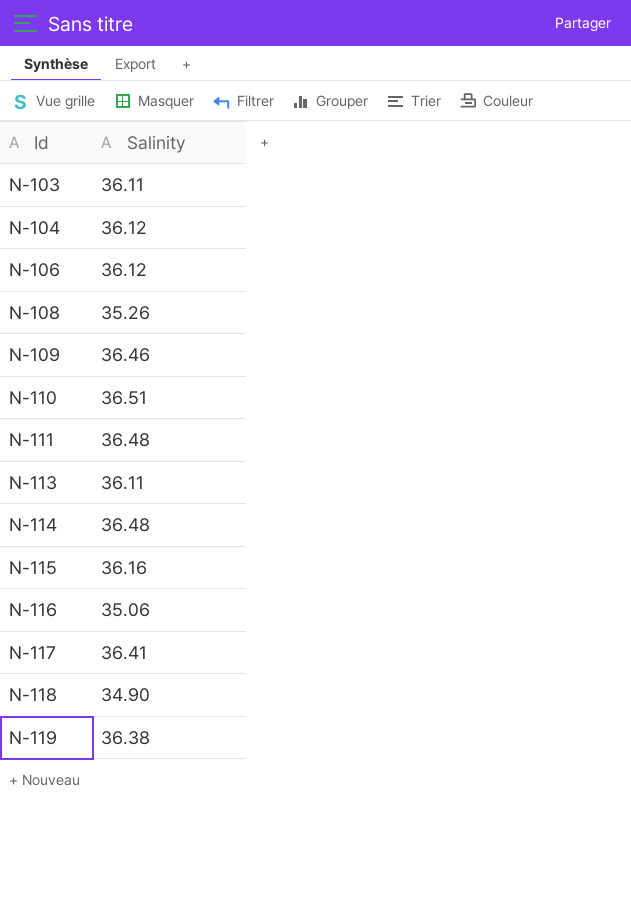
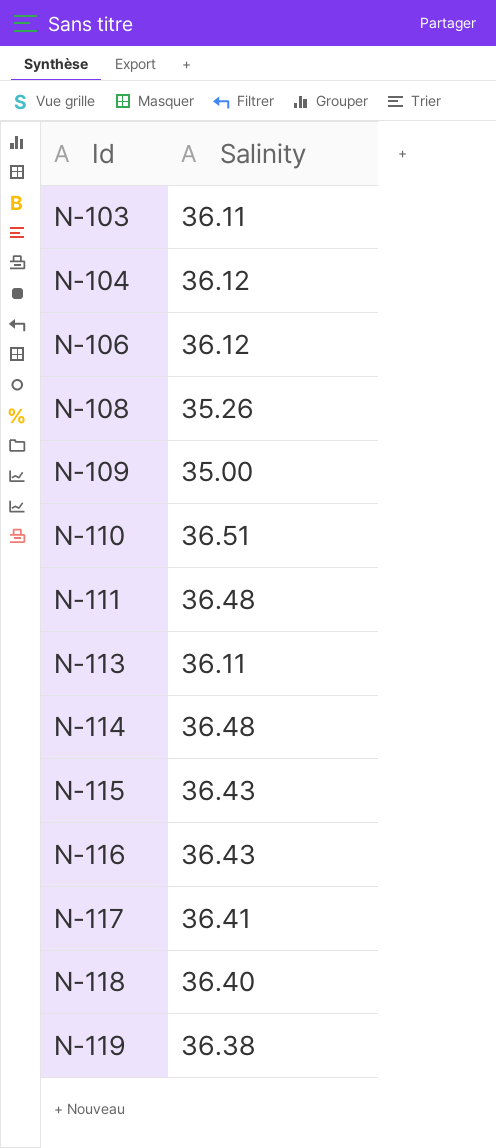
N-109 | Salinity: 36.46 -> 35.00
N-115 | Salinity: 36.16 -> 36.43
N-116 | Salinity: 35.06 -> 36.43
N-118 | Salinity: 34.90 -> 36.40

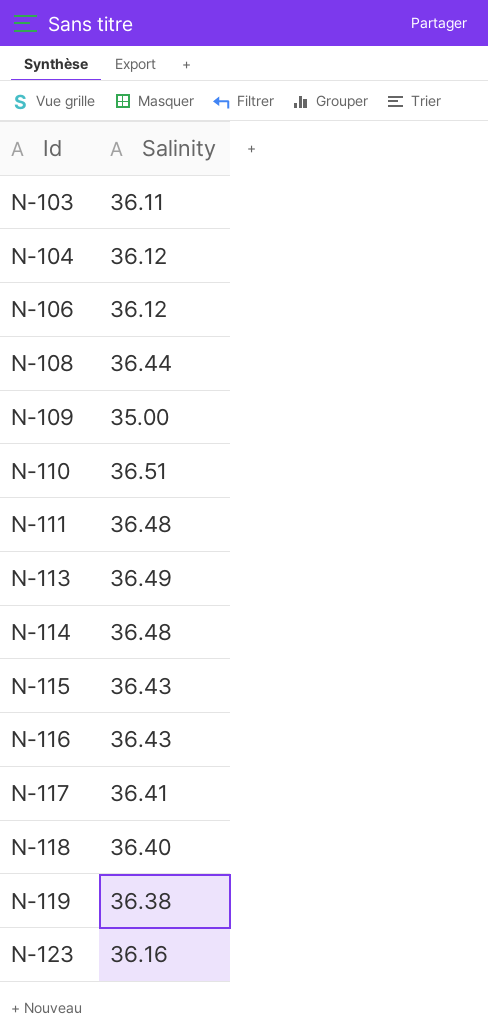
N-108 | Salinity: 35.26 -> 36.44
N-113 | Salinity: 36.11 -> 36.49
row N-123: none -> 36.16

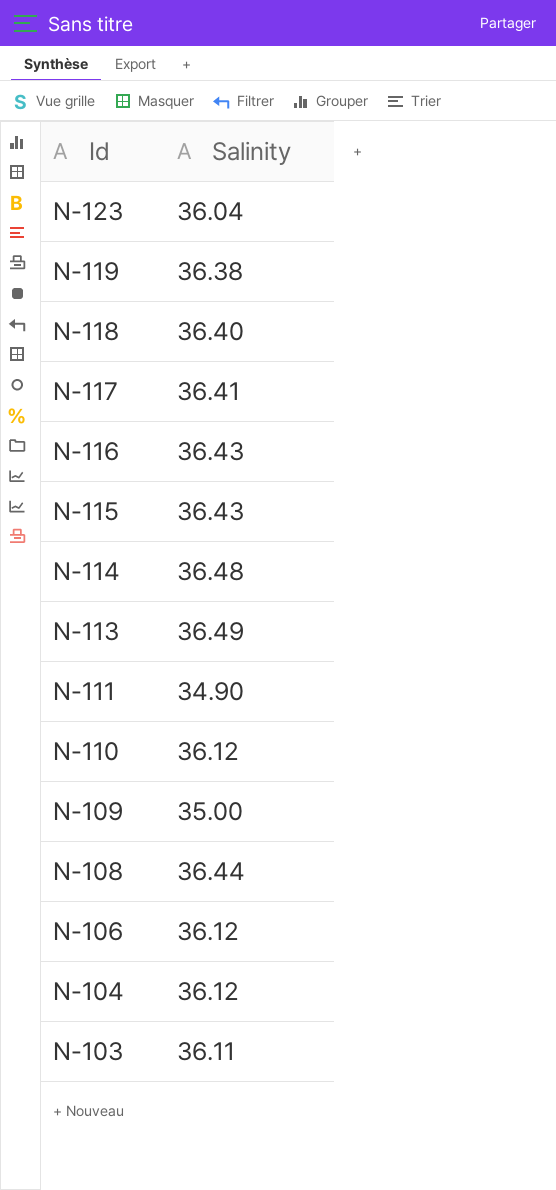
row order: Id ascending -> Id descending
N-123 | Salinity: 36.16 -> 36.04
N-111 | Salinity: 36.48 -> 34.90
N-110 | Salinity: 36.51 -> 36.12

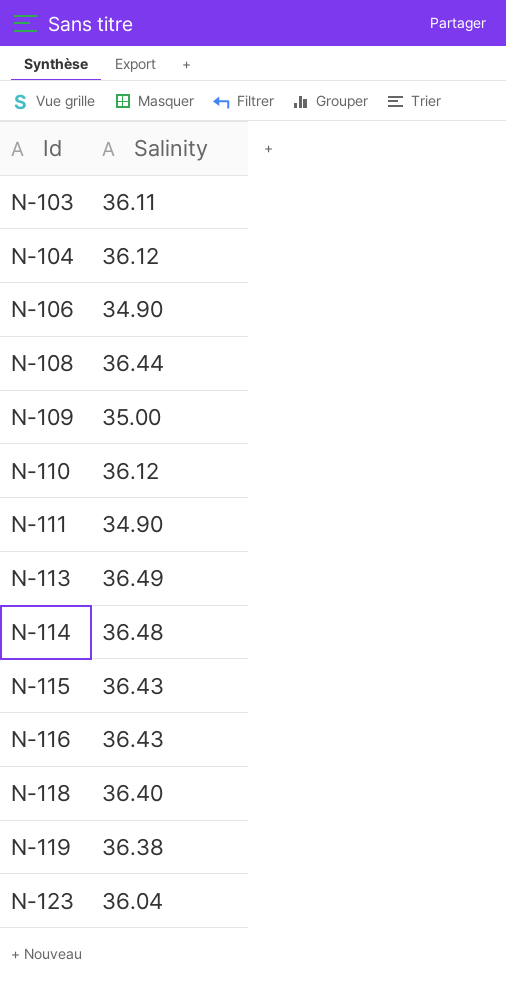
row order: Id descending -> Id ascending
row N-117: 36.41 -> none
N-106 | Salinity: 36.12 -> 34.90

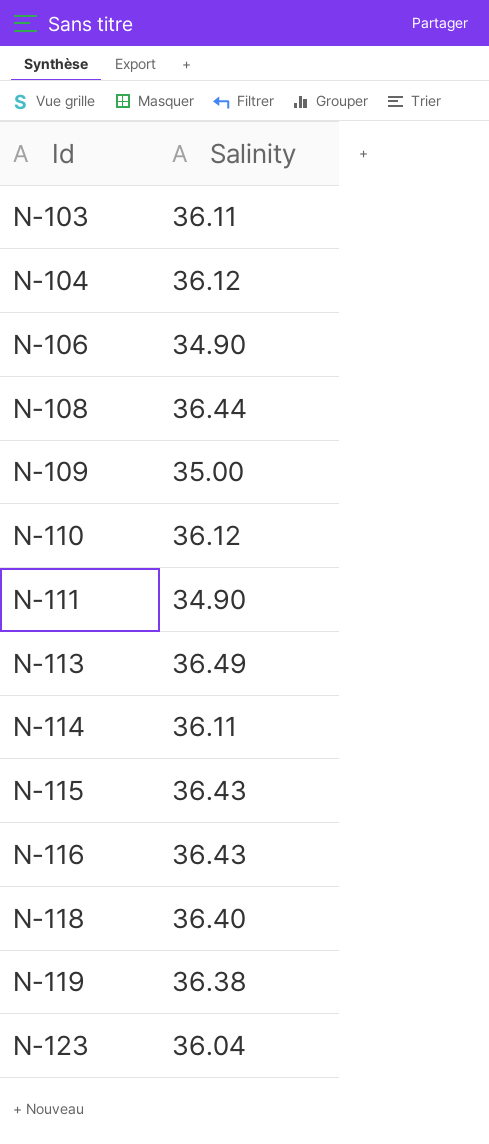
N-114 | Salinity: 36.48 -> 36.11

